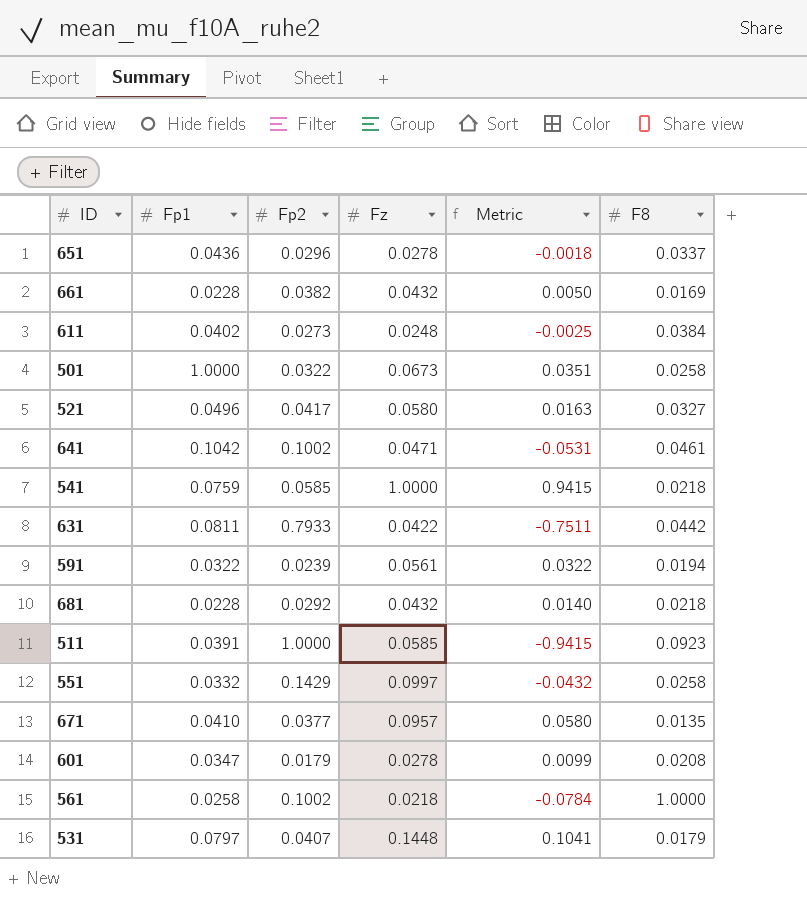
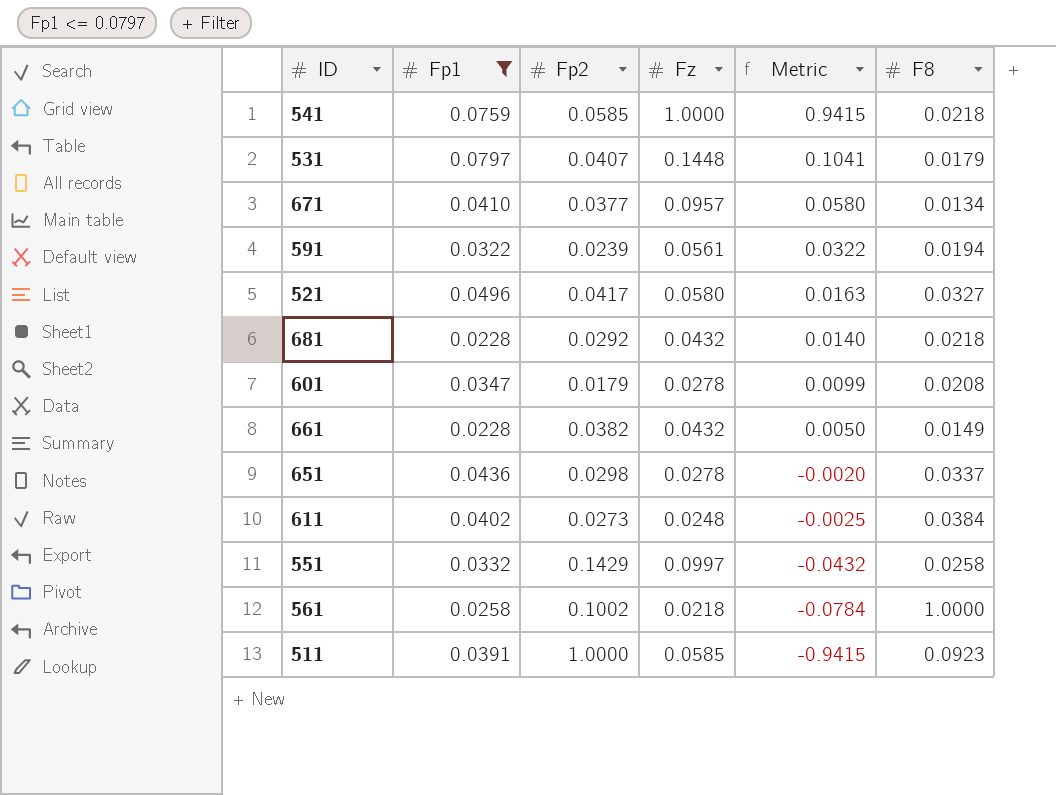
filter: none -> Fp1 <= 0.0797
row order: none -> Metric descending
671 | F8: 0.0135 -> 0.0134
661 | F8: 0.0169 -> 0.0149
651 | Fp2: 0.0296 -> 0.0298
651 | Metric: -0.0018 -> -0.0020

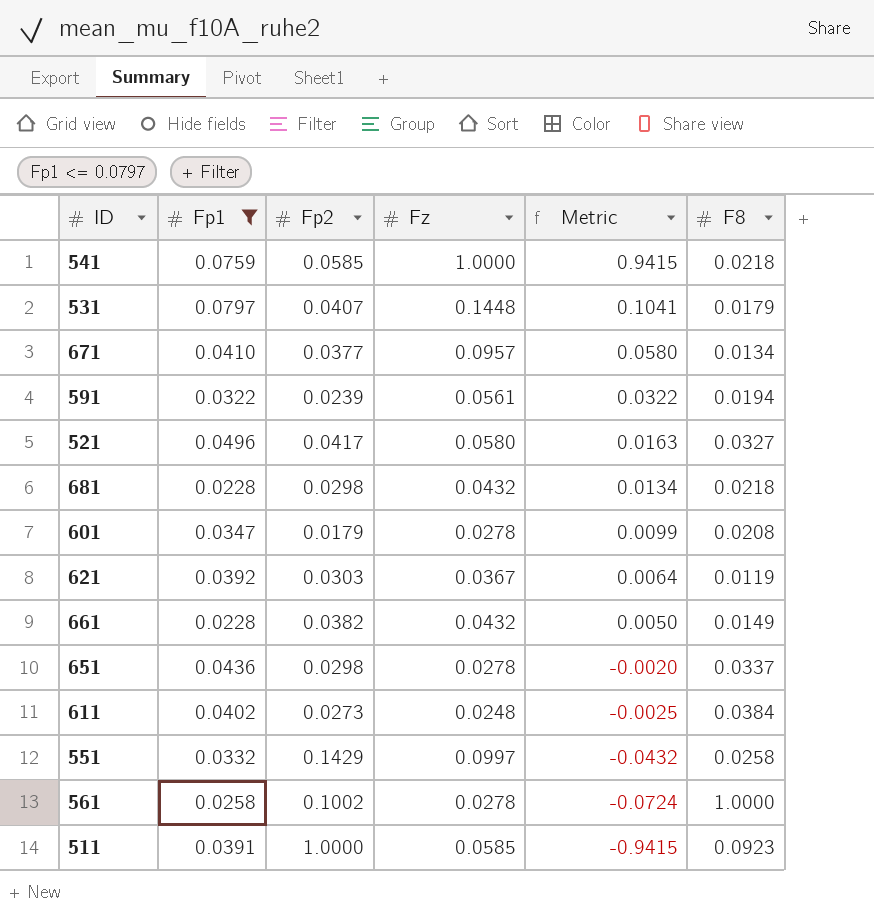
681 | Fp2: 0.0292 -> 0.0298
681 | Metric: 0.0140 -> 0.0134
row 621: none -> 0.0392 | 0.0303 | 0.0367 | 0.0064 | 0.0119
561 | Fz: 0.0218 -> 0.0278
561 | Metric: -0.0784 -> -0.0724

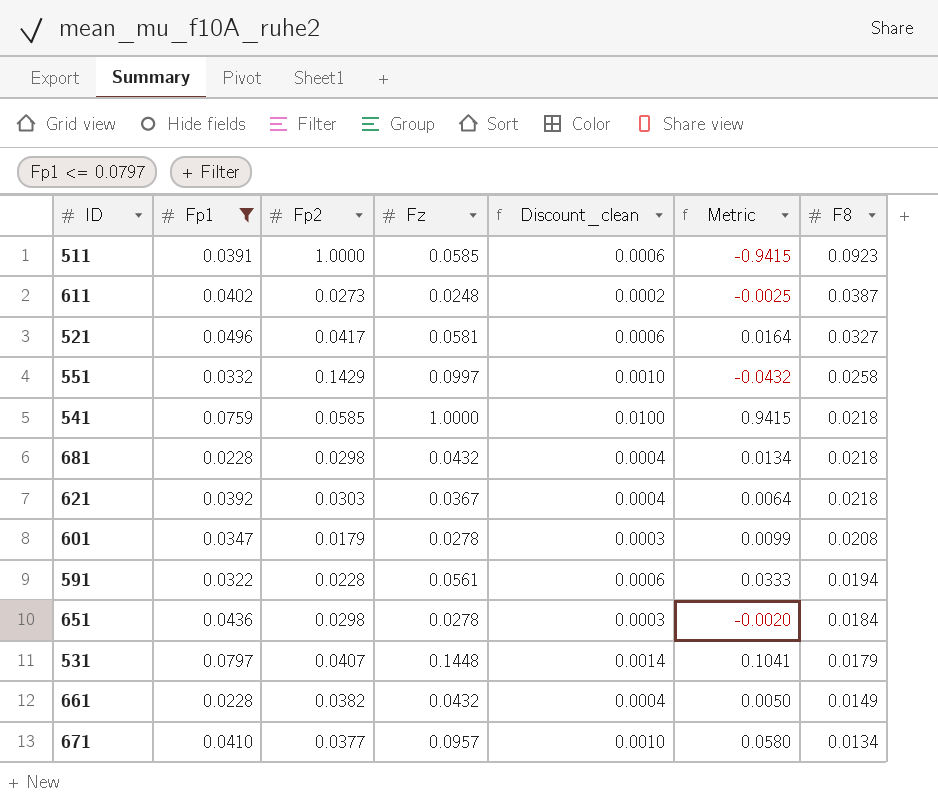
row order: Metric descending -> F8 descending
column Discount_clean | formula: none -> [Fz] * 0.01
row 561: 0.0258 | 0.1002 | 0.0278 | -0.0724 | 1.0000 -> none
611 | F8: 0.0384 -> 0.0387
521 | Fz: 0.0580 -> 0.0581
521 | Metric: 0.0163 -> 0.0164
621 | F8: 0.0119 -> 0.0218
591 | Fp2: 0.0239 -> 0.0228
591 | Metric: 0.0322 -> 0.0333
651 | F8: 0.0337 -> 0.0184

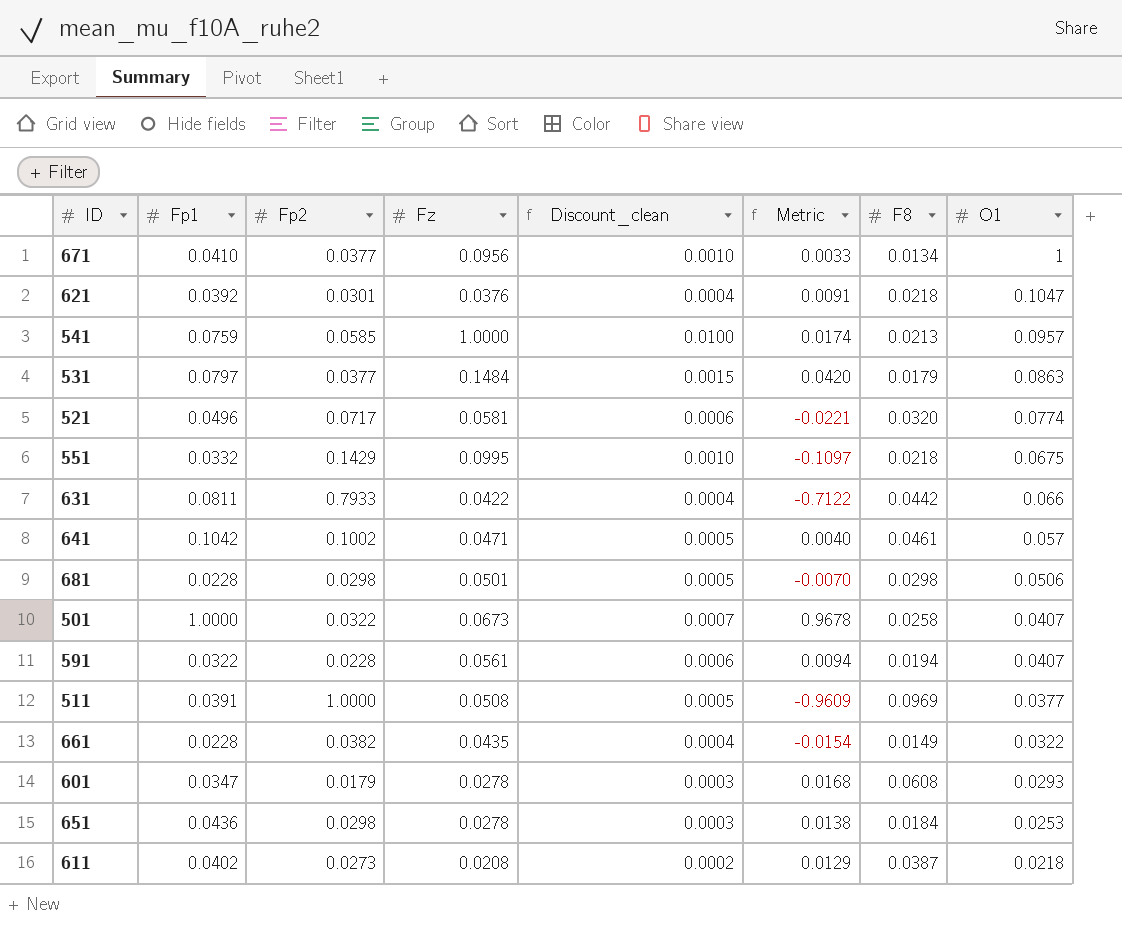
filter: Fp1 <= 0.0797 -> none
row order: F8 descending -> O1 descending
column Metric | formula: [Fz] - [Fp2] -> [Fp1] - [Fp2]
column O1 | position: none -> 8
671 | Fz: 0.0957 -> 0.0956
621 | Fp2: 0.0303 -> 0.0301
621 | Fz: 0.0367 -> 0.0376
541 | F8: 0.0218 -> 0.0213
531 | Fp2: 0.0407 -> 0.0377
531 | Fz: 0.1448 -> 0.1484
531 | Discount_clean: 0.0014 -> 0.0015
521 | Fp2: 0.0417 -> 0.0717
521 | F8: 0.0327 -> 0.0320
551 | Fz: 0.0997 -> 0.0995
551 | F8: 0.0258 -> 0.0218
681 | Fz: 0.0432 -> 0.0501
681 | Discount_clean: 0.0004 -> 0.0005
681 | F8: 0.0218 -> 0.0298
511 | Fz: 0.0585 -> 0.0508
511 | Discount_clean: 0.0006 -> 0.0005
511 | F8: 0.0923 -> 0.0969
661 | Fz: 0.0432 -> 0.0435
601 | F8: 0.0208 -> 0.0608
611 | Fz: 0.0248 -> 0.0208

